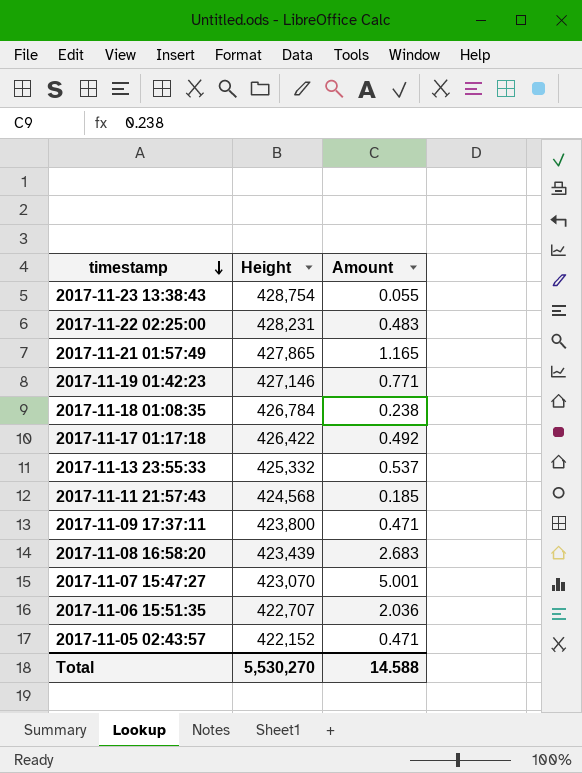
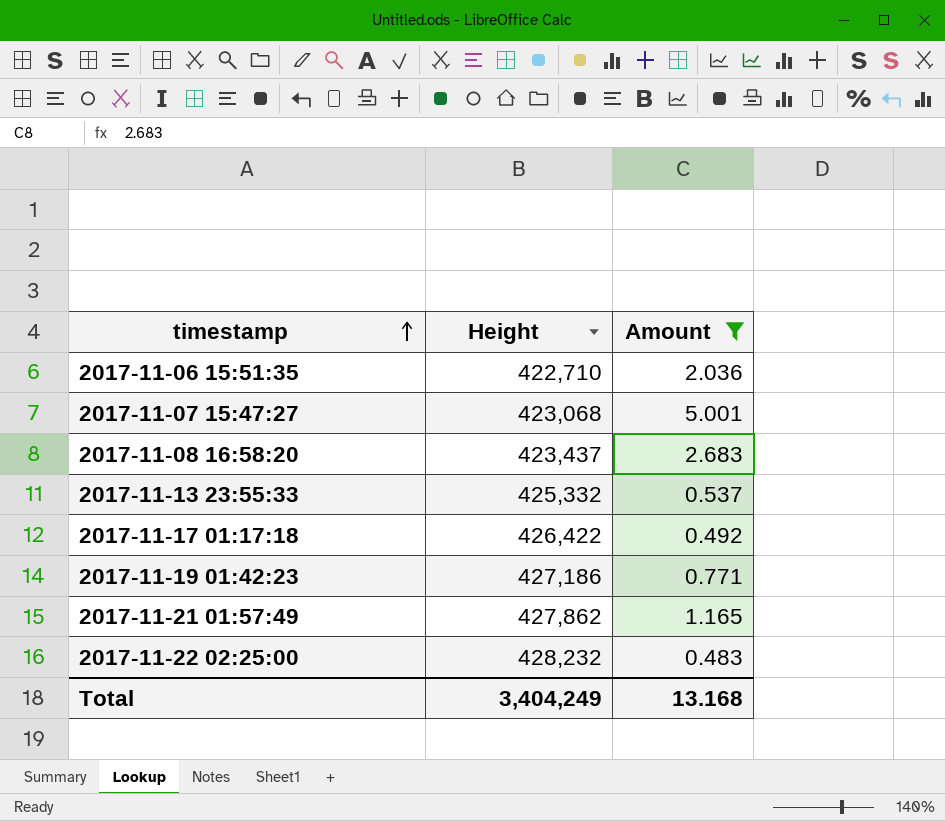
filter: none -> Amount >= 0.483
row order: timestamp descending -> timestamp ascending
2017-11-06 15:51:35 | Height: 422,707 -> 422,710
2017-11-07 15:47:27 | Height: 423,070 -> 423,068
2017-11-08 16:58:20 | Height: 423,439 -> 423,437
2017-11-19 01:42:23 | Height: 427,146 -> 427,186
2017-11-21 01:57:49 | Height: 427,865 -> 427,862
2017-11-22 02:25:00 | Height: 428,231 -> 428,232
Total | Height: 5,530,270 -> 3,404,249
Total | Amount: 14.588 -> 13.168

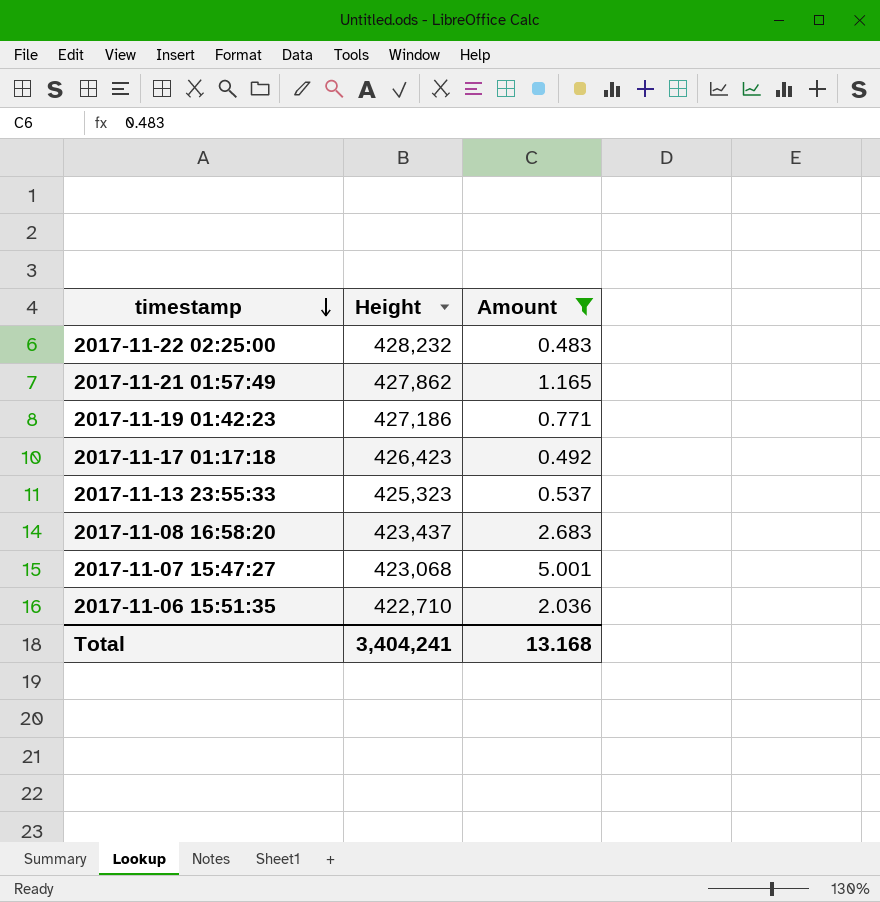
row order: timestamp ascending -> timestamp descending
2017-11-17 01:17:18 | Height: 426,422 -> 426,423
2017-11-13 23:55:33 | Height: 425,332 -> 425,323
Total | Height: 3,404,249 -> 3,404,241

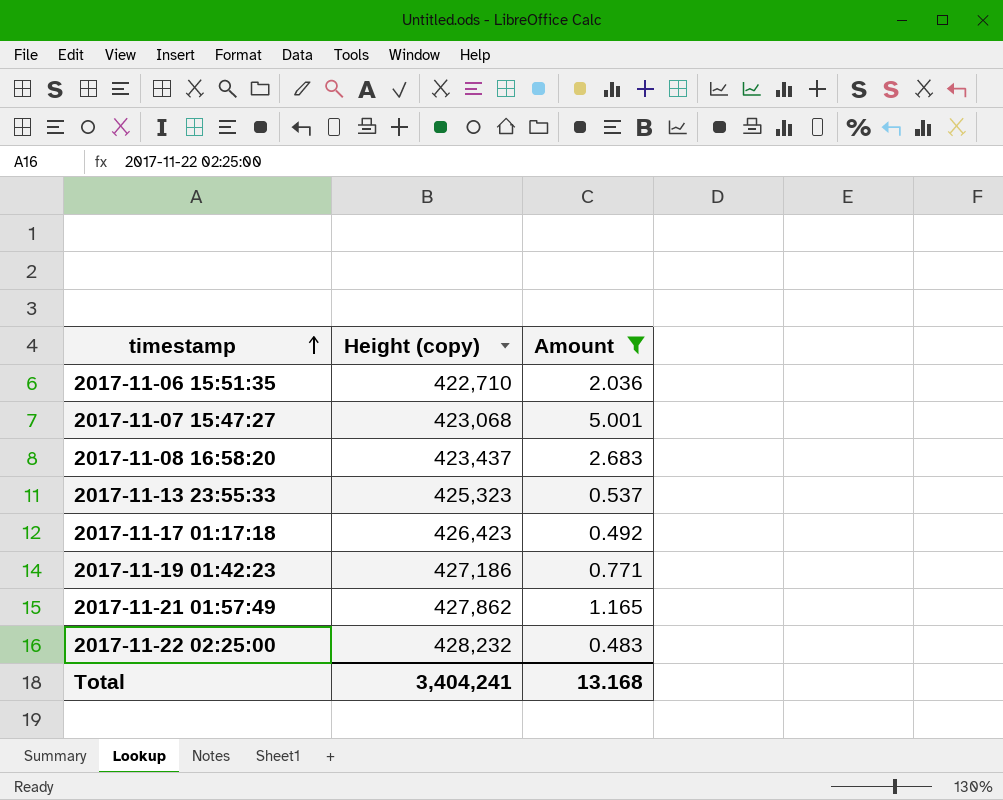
row order: timestamp descending -> timestamp ascending
column name: Height -> Height (copy)

